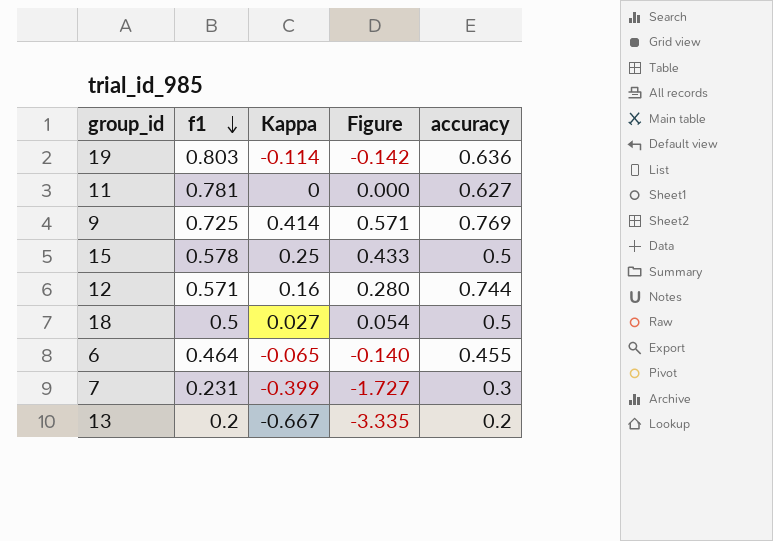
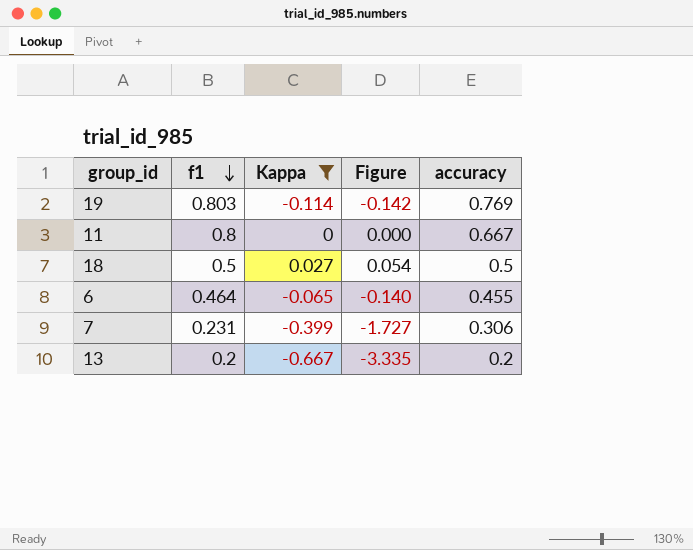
filter: none -> Kappa <= 0.027
19 | accuracy: 0.636 -> 0.769
11 | f1: 0.781 -> 0.8
11 | accuracy: 0.627 -> 0.667
7 | accuracy: 0.3 -> 0.306

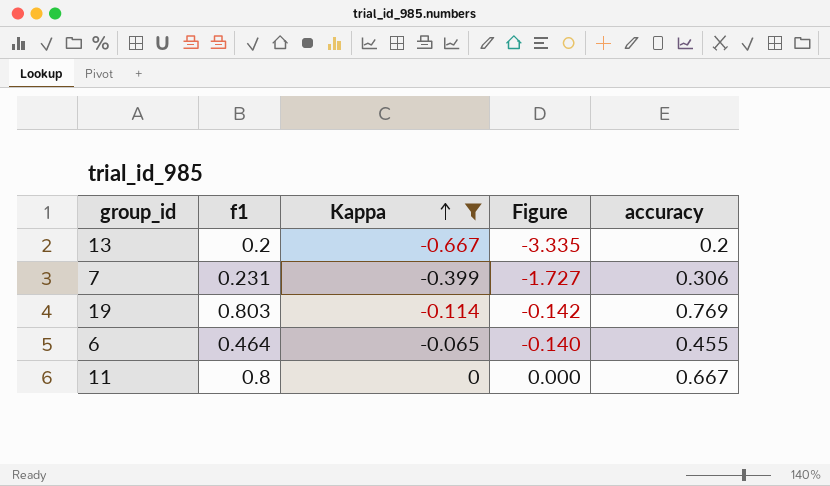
row order: f1 descending -> Kappa ascending
row 18: 0.5 | 0.027 | 0.054 | 0.5 -> none

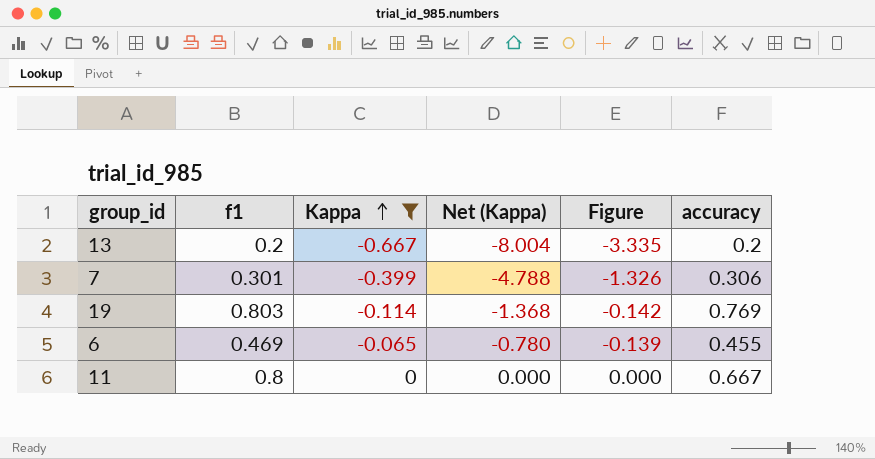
column Net (Kappa) | formula: none -> [Kappa] * 12
7 | f1: 0.231 -> 0.301
7 | Figure: -1.727 -> -1.326
6 | f1: 0.464 -> 0.469
6 | Figure: -0.140 -> -0.139

